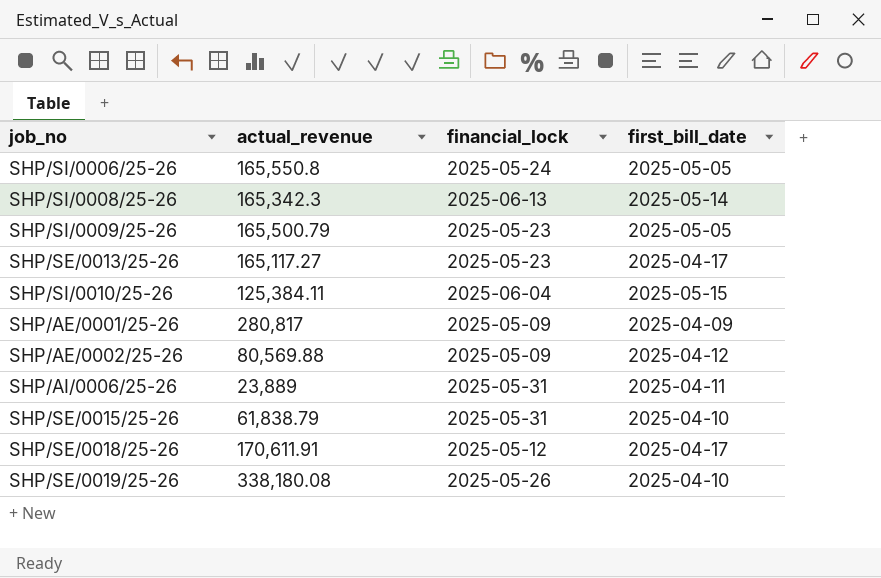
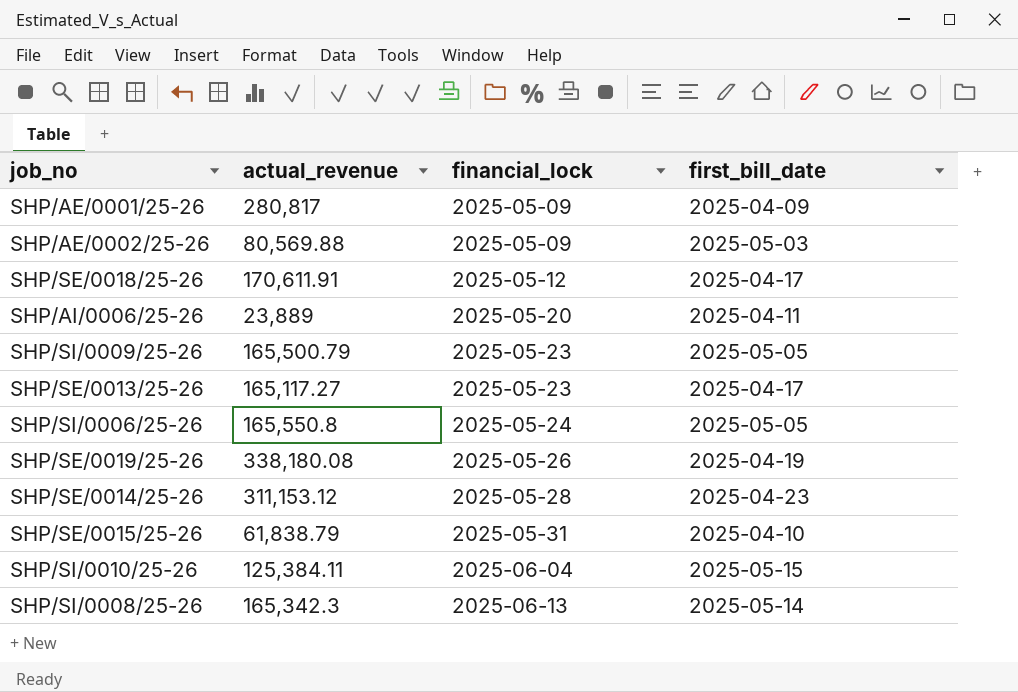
row order: none -> financial_lock ascending
SHP/AE/0002/25-26 | first_bill_date: 2025-04-12 -> 2025-05-03
SHP/AI/0006/25-26 | financial_lock: 2025-05-31 -> 2025-05-20
SHP/SE/0019/25-26 | first_bill_date: 2025-04-10 -> 2025-04-19
row SHP/SE/0014/25-26: none -> 311,153.12 | 2025-05-28 | 2025-04-23

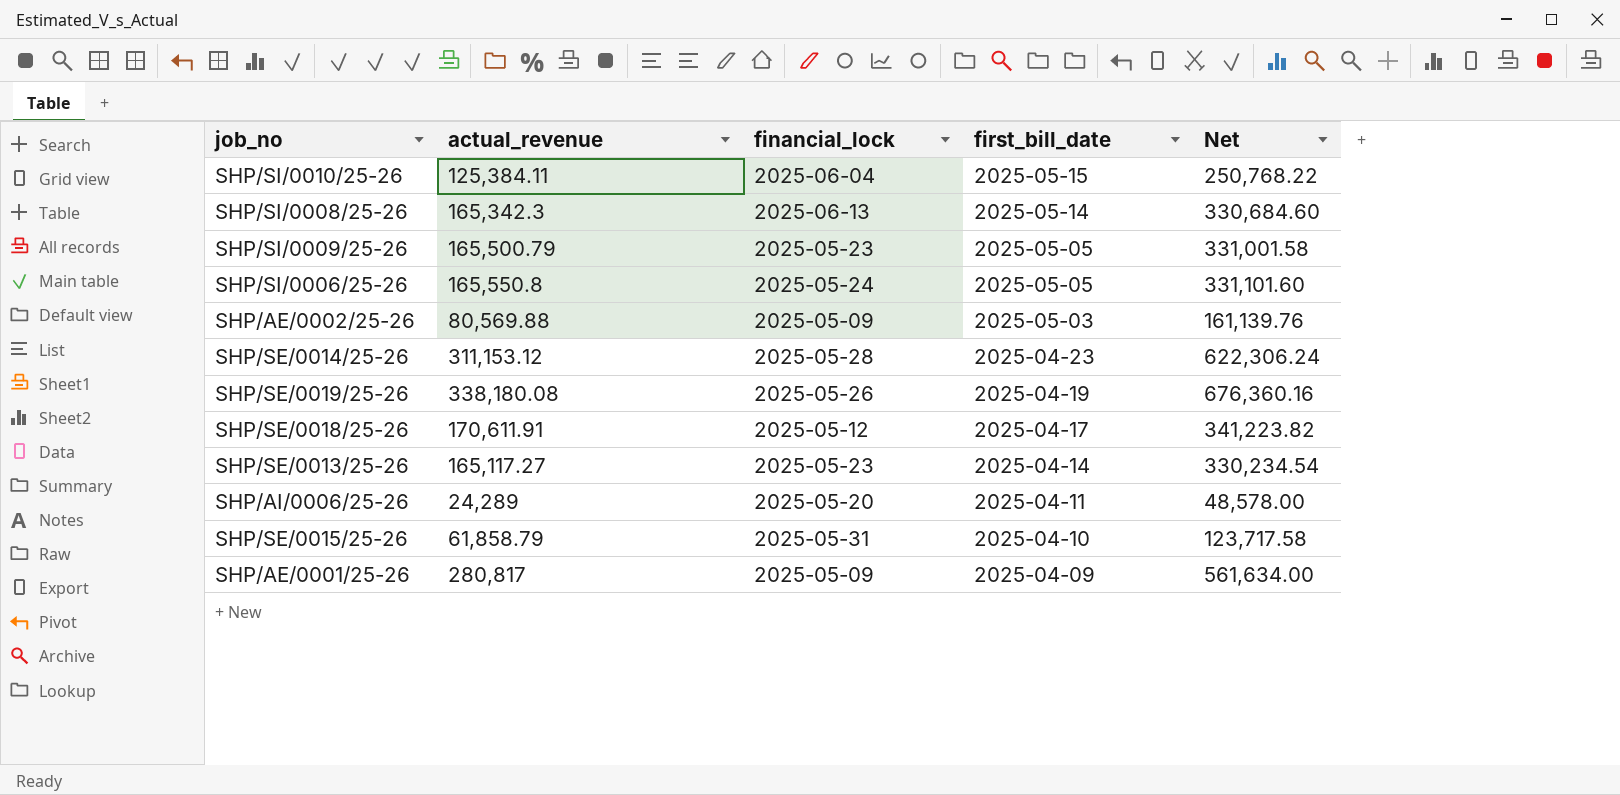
row order: financial_lock ascending -> first_bill_date descending
column Net | formula: none -> [actual_revenue] * 2
SHP/SE/0013/25-26 | first_bill_date: 2025-04-17 -> 2025-04-14
SHP/AI/0006/25-26 | actual_revenue: 23,889 -> 24,289
SHP/SE/0015/25-26 | actual_revenue: 61,838.79 -> 61,858.79

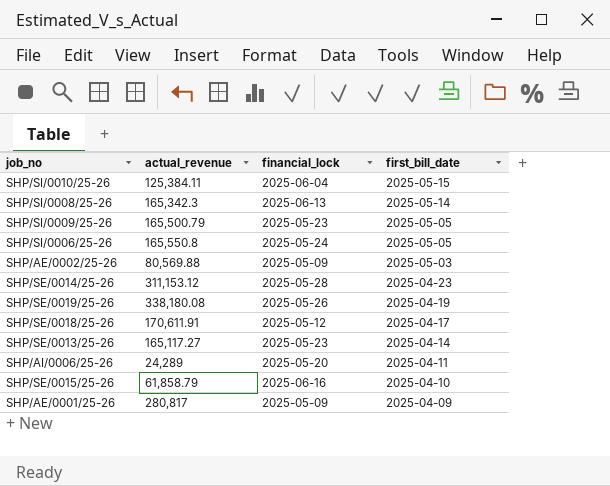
column Net | formula: [actual_revenue] * 2 -> none
SHP/SE/0015/25-26 | financial_lock: 2025-05-31 -> 2025-06-16

